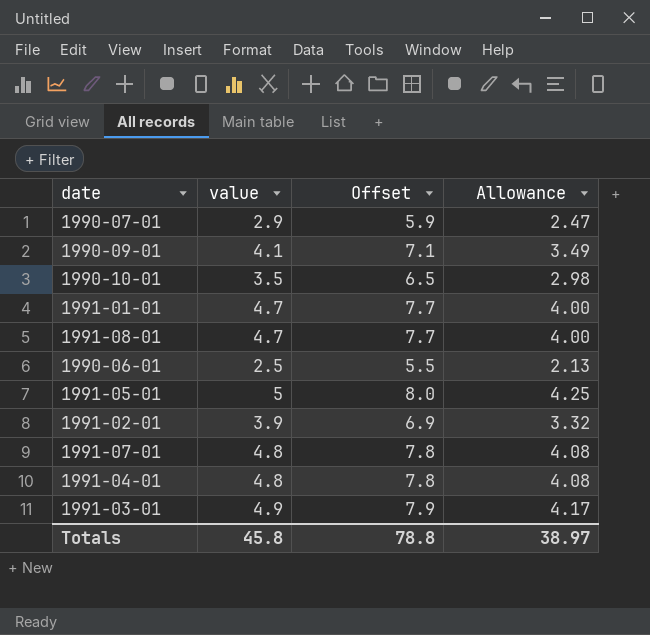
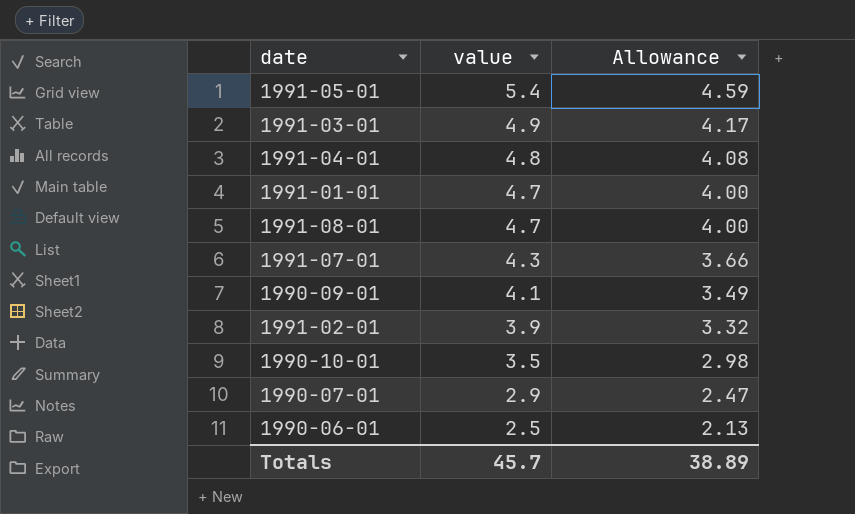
row order: none -> value descending
column Offset | formula: [value] + 3 -> none
1991-05-01 | value: 5 -> 5.4
1991-05-01 | Allowance: 4.25 -> 4.59
1991-07-01 | value: 4.8 -> 4.3
1991-07-01 | Allowance: 4.08 -> 3.66
Totals | value: 45.8 -> 45.7
Totals | Allowance: 38.97 -> 38.89

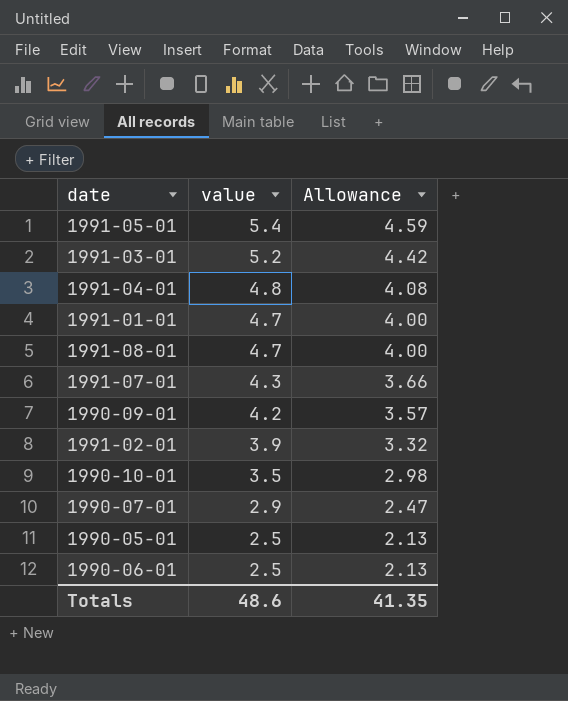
1991-03-01 | value: 4.9 -> 5.2
1991-03-01 | Allowance: 4.17 -> 4.42
1990-09-01 | value: 4.1 -> 4.2
1990-09-01 | Allowance: 3.49 -> 3.57
row 1990-05-01: none -> 2.5 | 2.13
Totals | value: 45.7 -> 48.6
Totals | Allowance: 38.89 -> 41.35

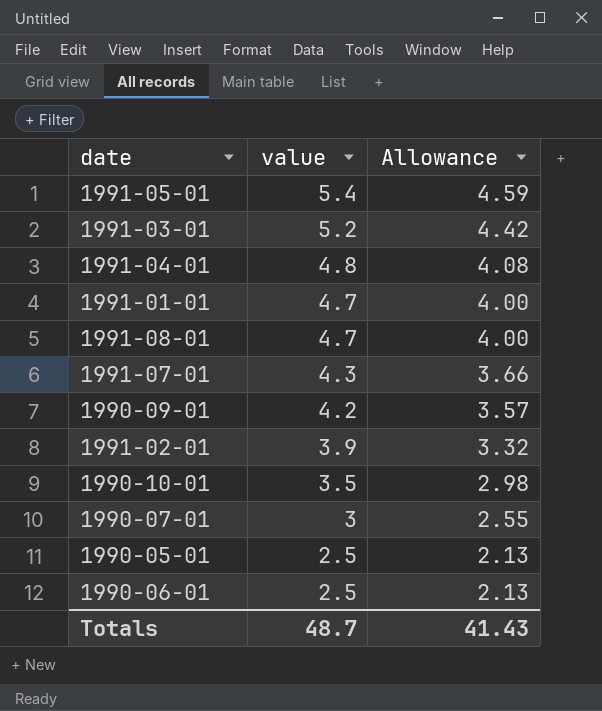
1990-07-01 | value: 2.9 -> 3
1990-07-01 | Allowance: 2.47 -> 2.55
Totals | value: 48.6 -> 48.7
Totals | Allowance: 41.35 -> 41.43

